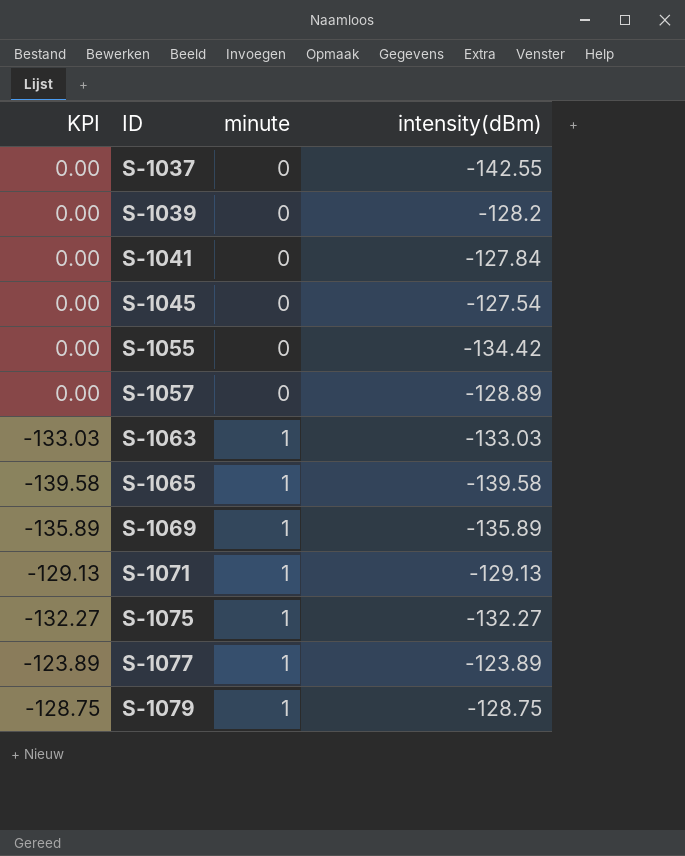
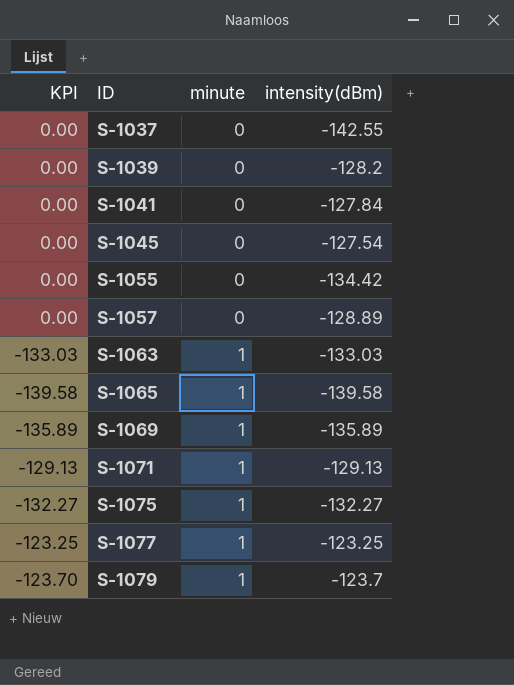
S-1077 | KPI: -123.89 -> -123.25
S-1077 | intensity(dBm): -123.89 -> -123.25
S-1079 | KPI: -128.75 -> -123.70
S-1079 | intensity(dBm): -128.75 -> -123.7

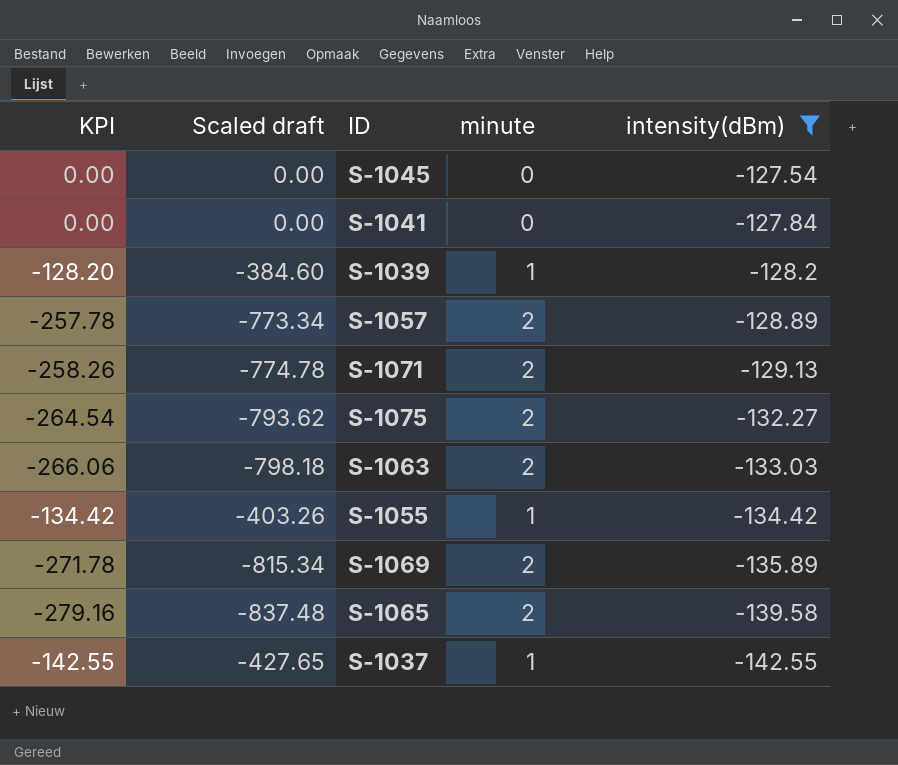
filter: none -> intensity(dBm) <= -127.54
row order: ID ascending -> intensity(dBm) descending
column Scaled draft | formula: none -> [KPI] * 3
S-1039 | KPI: 0.00 -> -128.20
S-1039 | minute: 0 -> 1
S-1057 | KPI: 0.00 -> -257.78
S-1057 | minute: 0 -> 2
S-1071 | KPI: -129.13 -> -258.26
S-1071 | minute: 1 -> 2
S-1075 | KPI: -132.27 -> -264.54
S-1075 | minute: 1 -> 2
S-1063 | KPI: -133.03 -> -266.06
S-1063 | minute: 1 -> 2
S-1055 | KPI: 0.00 -> -134.42
S-1055 | minute: 0 -> 1
S-1069 | KPI: -135.89 -> -271.78
S-1069 | minute: 1 -> 2
S-1065 | KPI: -139.58 -> -279.16
S-1065 | minute: 1 -> 2
S-1037 | KPI: 0.00 -> -142.55
S-1037 | minute: 0 -> 1

